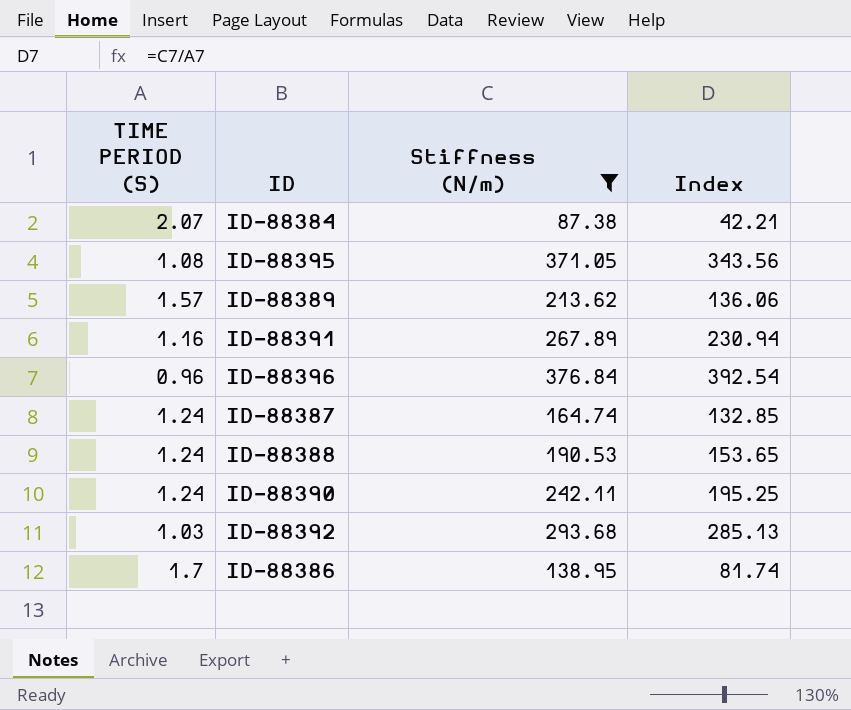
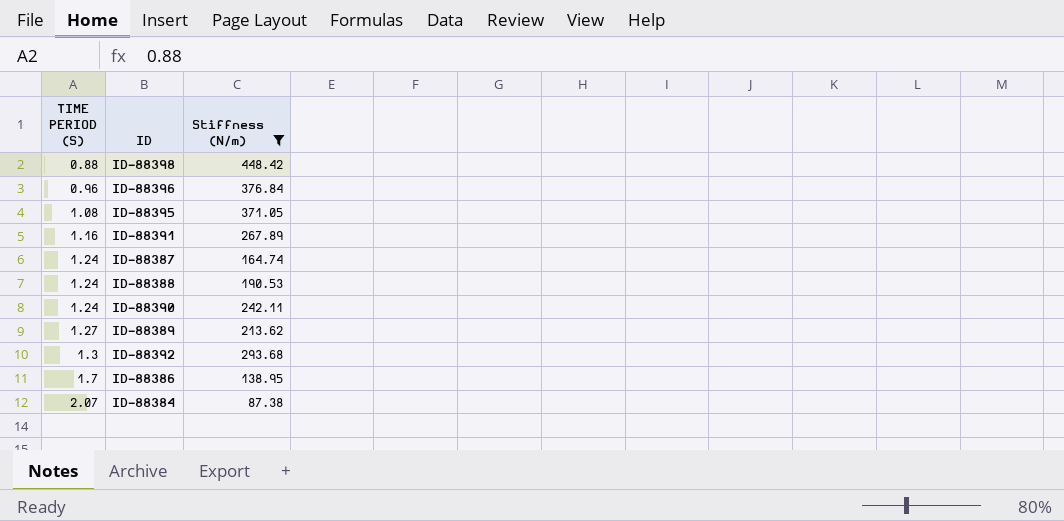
row order: none -> TIME PERIOD (S) ascending
column Index | formula: [Stiffness (N/m)] / [TIME PERIOD (S)] -> none
row ID-88398: none -> 0.88 | 448.42
ID-88389 | TIME PERIOD (S): 1.57 -> 1.27
ID-88392 | TIME PERIOD (S): 1.03 -> 1.3

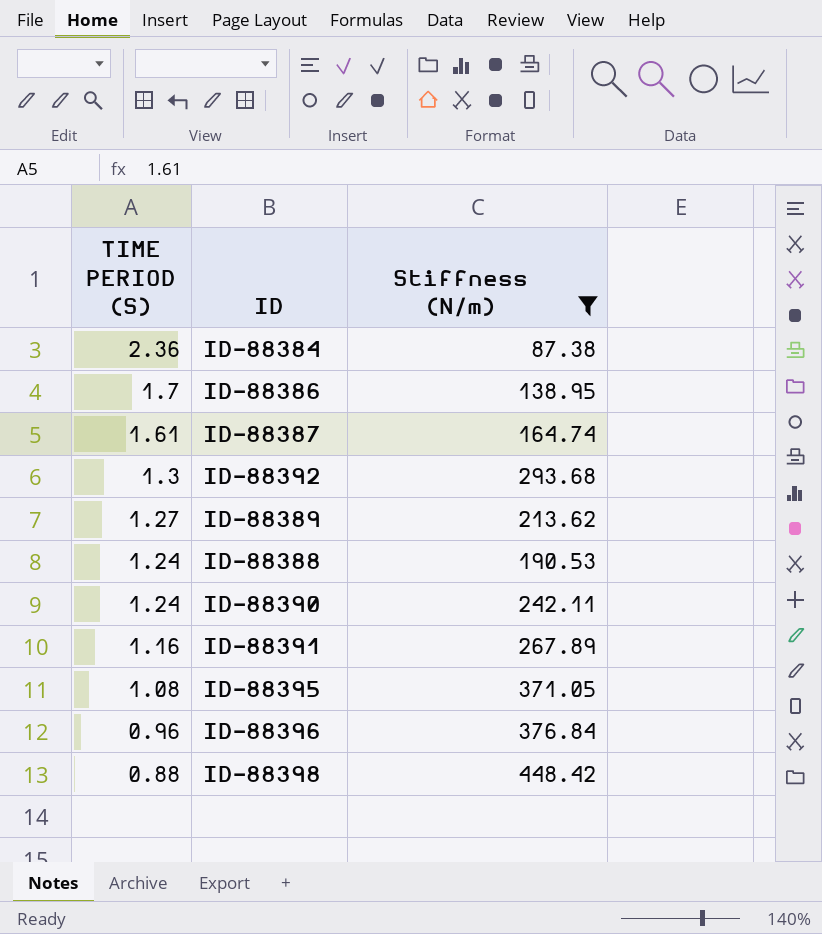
row order: TIME PERIOD (S) ascending -> TIME PERIOD (S) descending
ID-88384 | TIME PERIOD (S): 2.07 -> 2.36
ID-88387 | TIME PERIOD (S): 1.24 -> 1.61

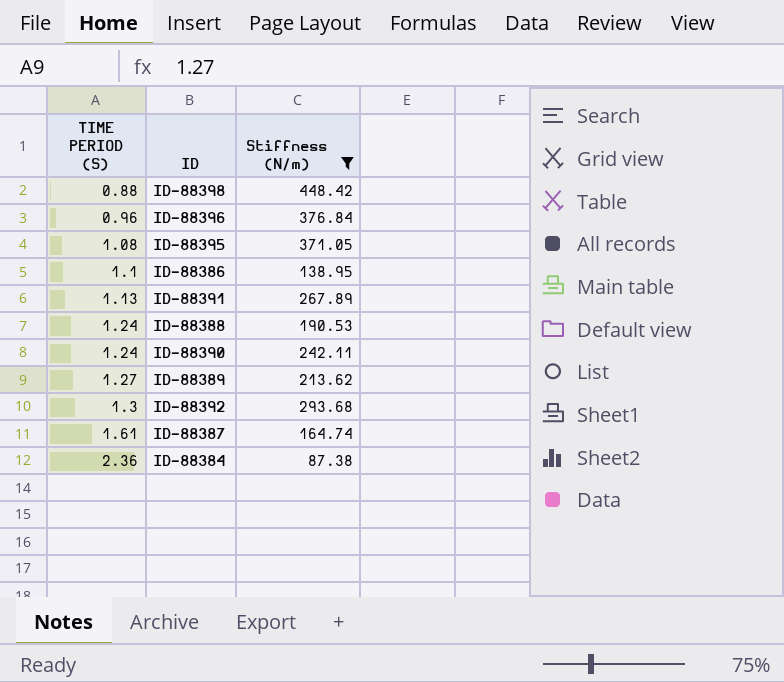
row order: TIME PERIOD (S) descending -> TIME PERIOD (S) ascending
ID-88386 | TIME PERIOD (S): 1.7 -> 1.1
ID-88391 | TIME PERIOD (S): 1.16 -> 1.13

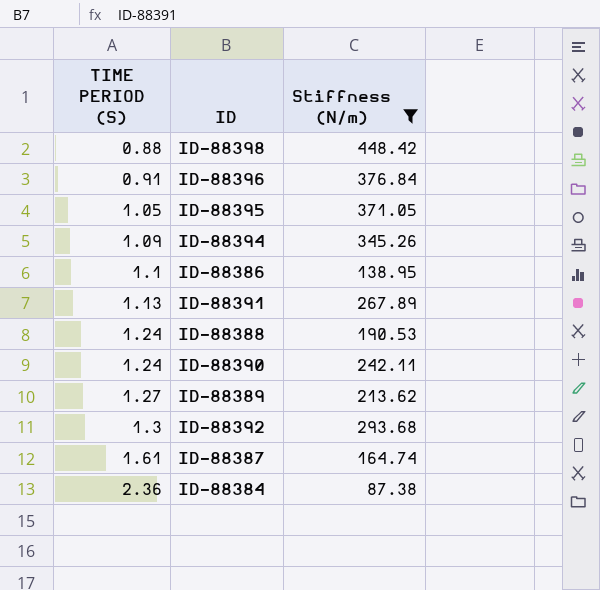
ID-88396 | TIME PERIOD (S): 0.96 -> 0.91
ID-88395 | TIME PERIOD (S): 1.08 -> 1.05
row ID-88394: none -> 1.09 | 345.26

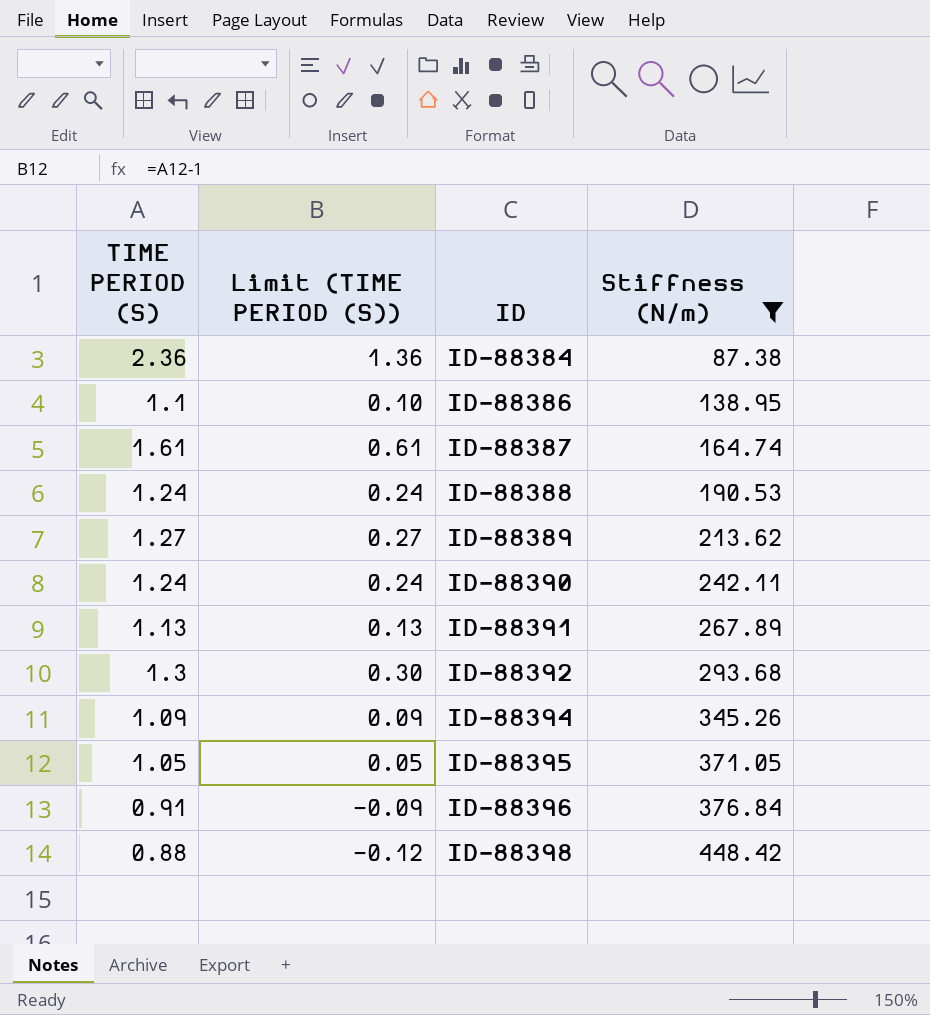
row order: TIME PERIOD (S) ascending -> ID ascending
column Limit (TIME PERIOD (S)) | formula: none -> [TIME PERIOD (S)] - 1

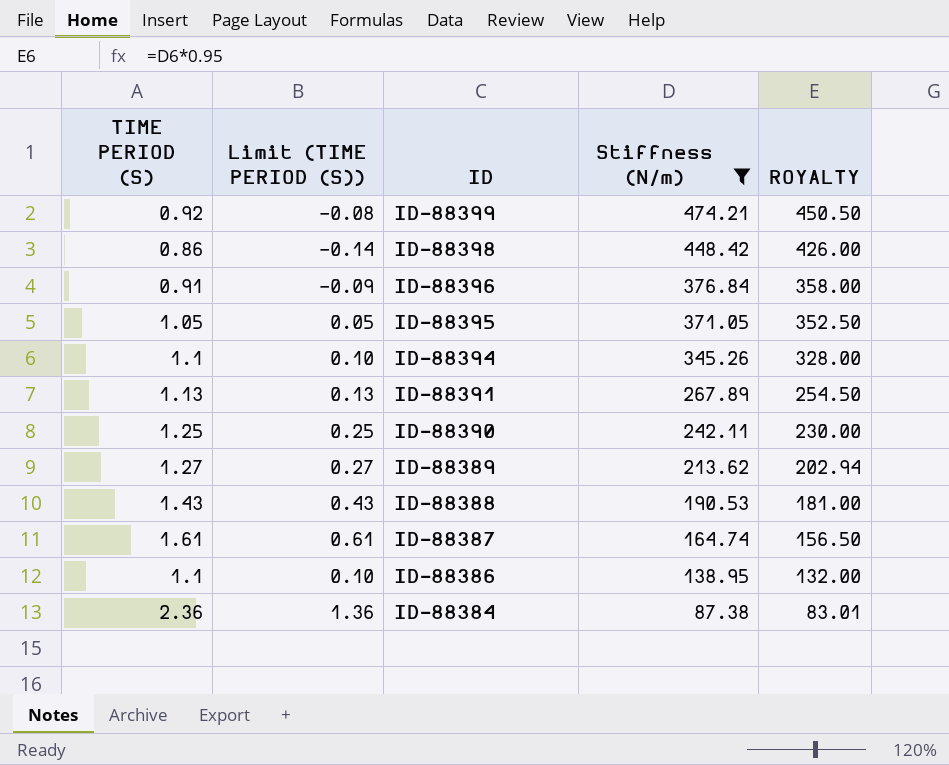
row order: ID ascending -> ID descending
column ROYALTY | formula: none -> [Stiffness (N/m)] * 0.95
row ID-88392: 1.3 | 0.30 | 293.68 -> none
row ID-88399: none -> 0.92 | -0.08 | 474.21 | 450.50
ID-88398 | TIME PERIOD (S): 0.88 -> 0.86
ID-88398 | Limit (TIME PERIOD (S)): -0.12 -> -0.14
ID-88394 | TIME PERIOD (S): 1.09 -> 1.1
ID-88394 | Limit (TIME PERIOD (S)): 0.09 -> 0.10
ID-88390 | TIME PERIOD (S): 1.24 -> 1.25
ID-88390 | Limit (TIME PERIOD (S)): 0.24 -> 0.25
ID-88388 | TIME PERIOD (S): 1.24 -> 1.43
ID-88388 | Limit (TIME PERIOD (S)): 0.24 -> 0.43

